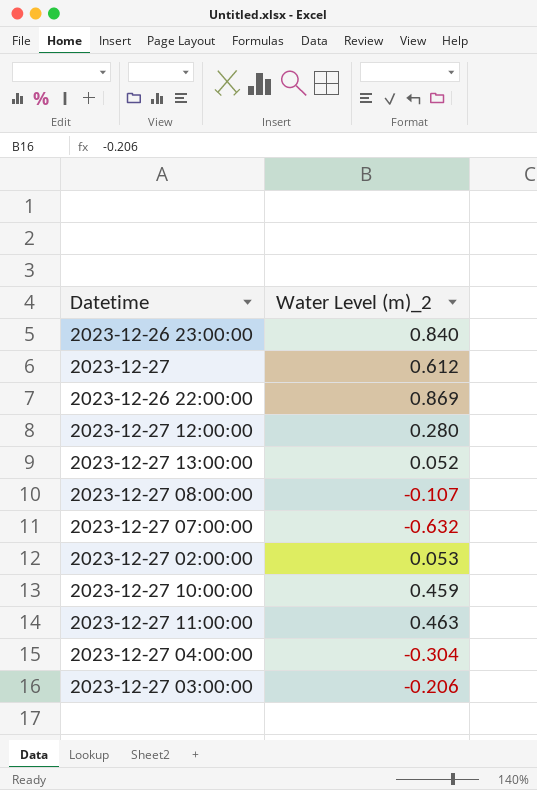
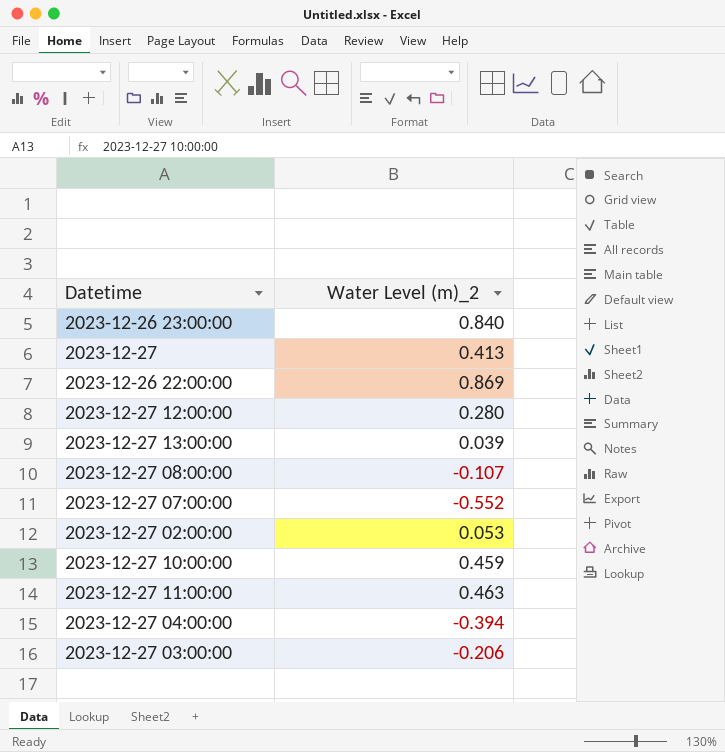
2023-12-27 | Water Level (m)_2: 0.612 -> 0.413
2023-12-27 13:00:00 | Water Level (m)_2: 0.052 -> 0.039
2023-12-27 07:00:00 | Water Level (m)_2: -0.632 -> -0.552
2023-12-27 04:00:00 | Water Level (m)_2: -0.304 -> -0.394

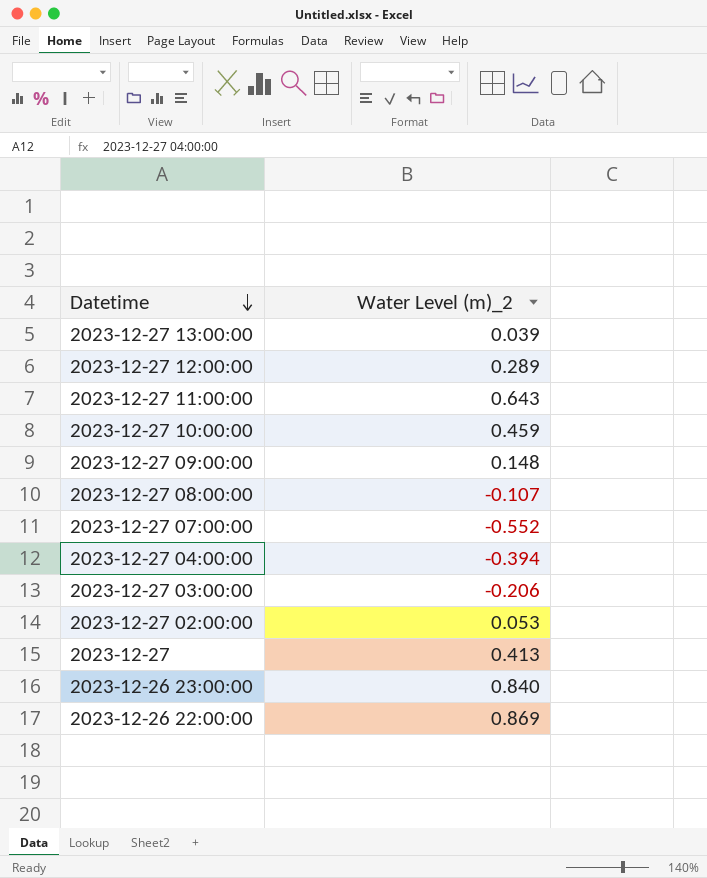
row order: none -> Datetime descending
2023-12-27 12:00:00 | Water Level (m)_2: 0.280 -> 0.289
2023-12-27 11:00:00 | Water Level (m)_2: 0.463 -> 0.643
row 2023-12-27 09:00:00: none -> 0.148

